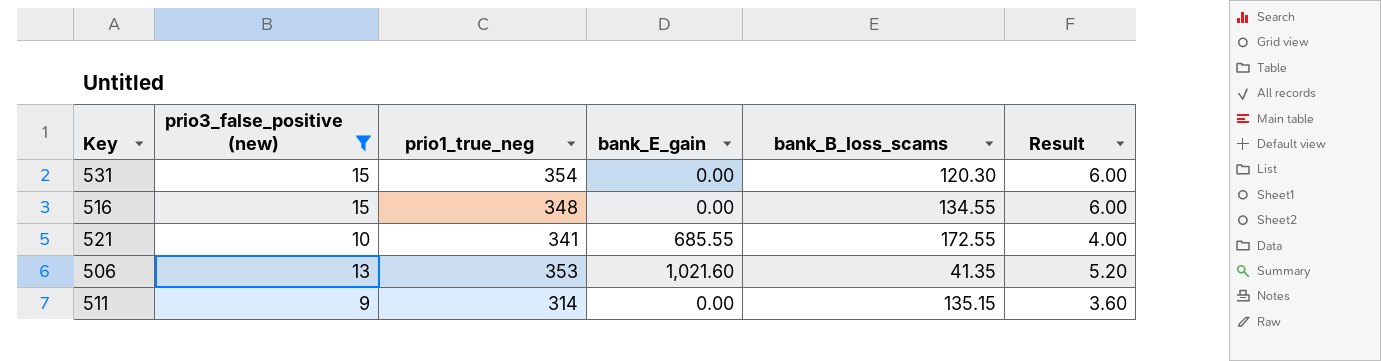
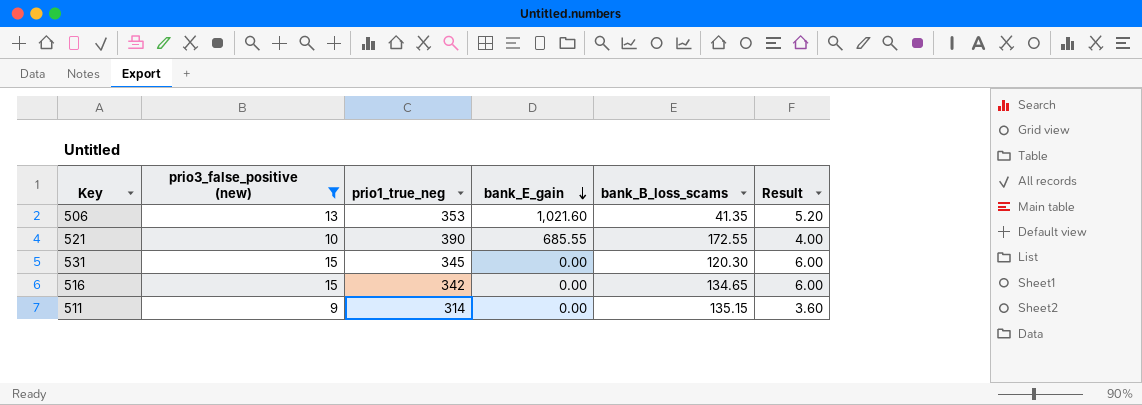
row order: none -> bank_E_gain descending
521 | prio1_true_neg: 341 -> 390
531 | prio1_true_neg: 354 -> 345
516 | prio1_true_neg: 348 -> 342
516 | bank_B_loss_scams: 134.55 -> 134.65

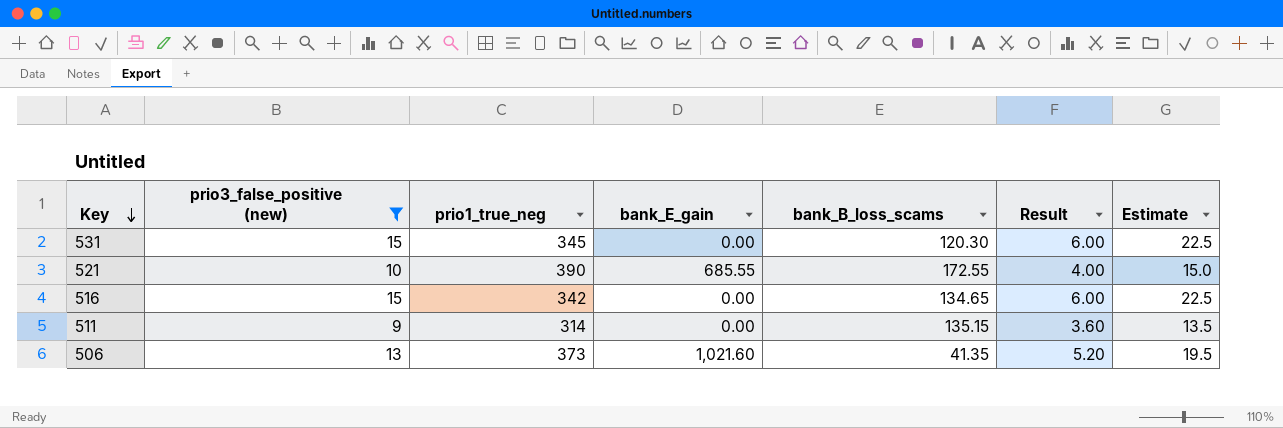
row order: bank_E_gain descending -> Key descending
column Estimate | formula: none -> [prio3_false_positive (new)] * 1.5
506 | prio1_true_neg: 353 -> 373

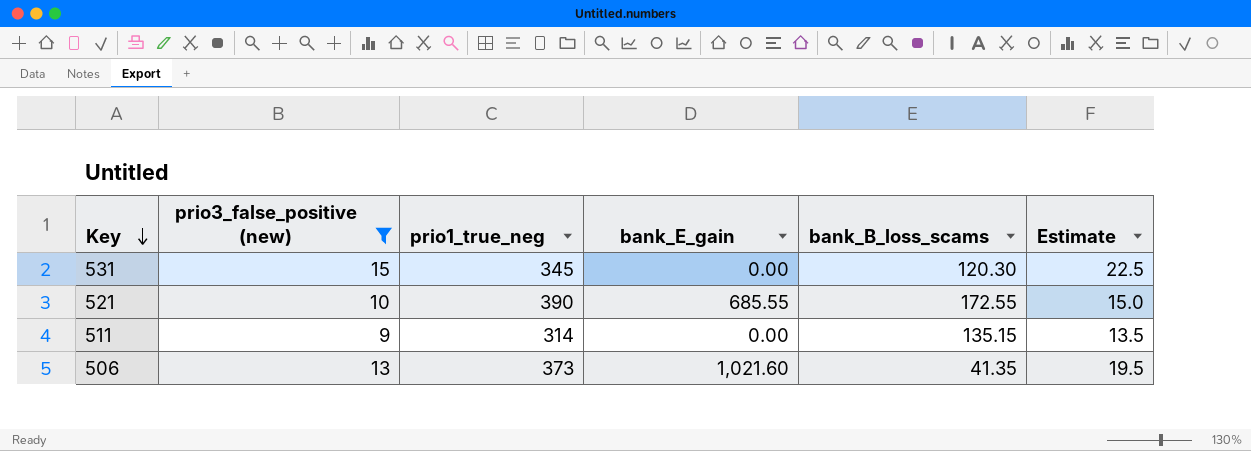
column Result | formula: [prio3_false_positive (new)] * 0.4 -> none
row 516: 15 | 342 | 0.00 | 134.65 | 6.00 | 22.5 -> none

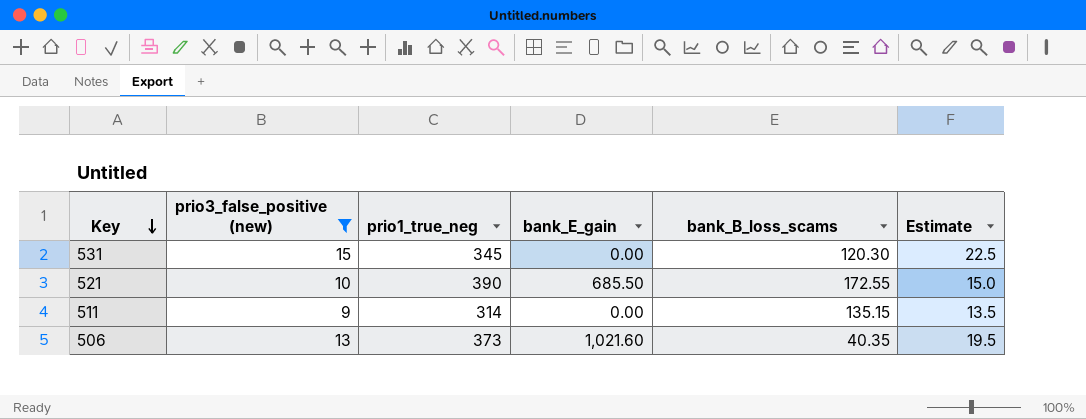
521 | bank_E_gain: 685.55 -> 685.50
506 | bank_B_loss_scams: 41.35 -> 40.35

